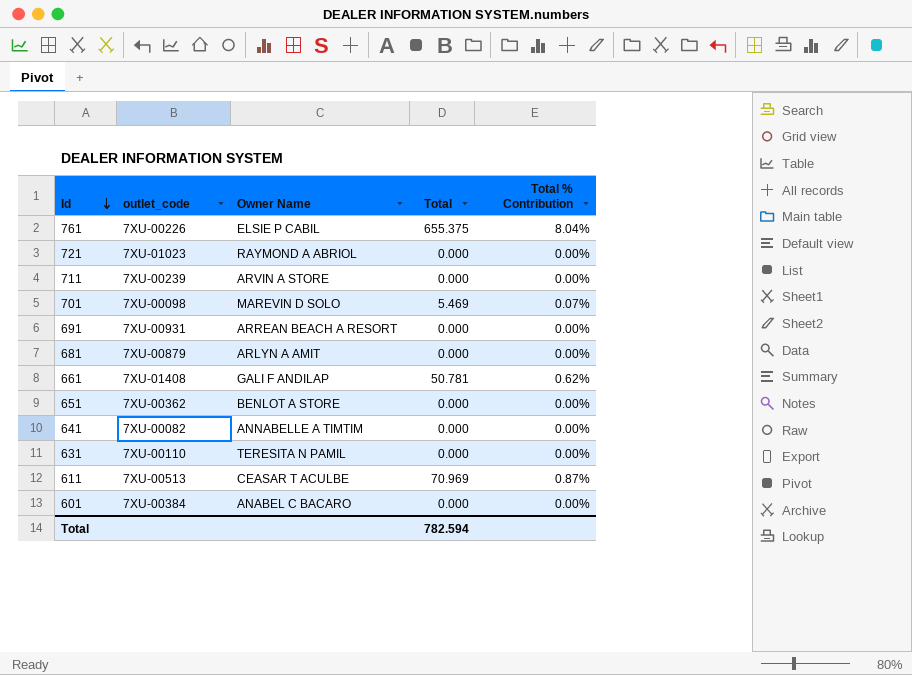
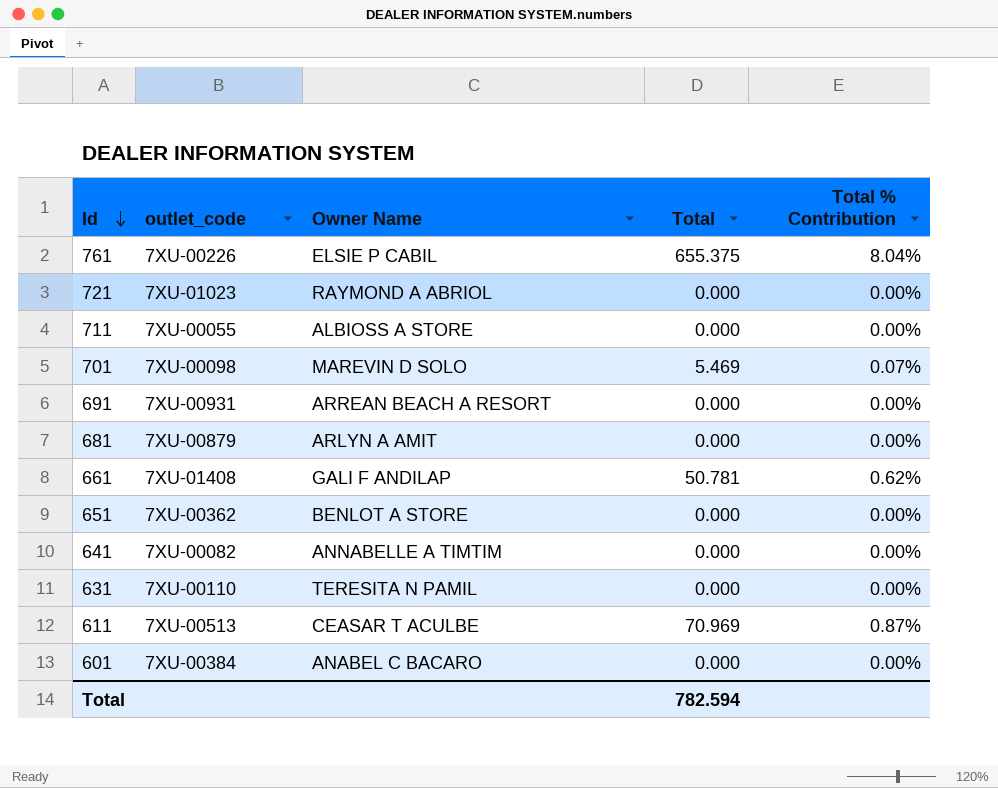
711 | outlet_code: 7XU-00239 -> 7XU-00055
711 | Owner Name: ARVIN A STORE -> ALBIOSS A STORE

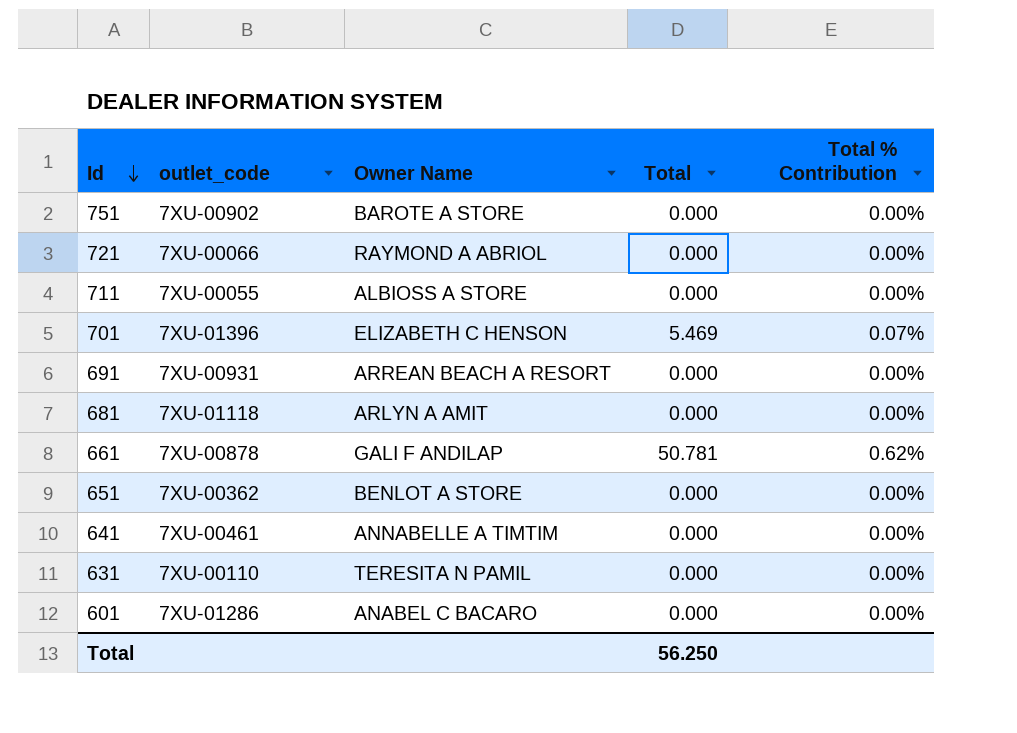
row 761: 7XU-00226 | ELSIE P CABIL | 655.375 | 8.04% -> none
row 611: 7XU-00513 | CEASAR T ACULBE | 70.969 | 0.87% -> none
row 751: none -> 7XU-00902 | BAROTE A STORE | 0.000 | 0.00%
721 | outlet_code: 7XU-01023 -> 7XU-00066
701 | outlet_code: 7XU-00098 -> 7XU-01396
701 | Owner Name: MAREVIN D SOLO -> ELIZABETH C HENSON
681 | outlet_code: 7XU-00879 -> 7XU-01118
661 | outlet_code: 7XU-01408 -> 7XU-00878
641 | outlet_code: 7XU-00082 -> 7XU-00461
601 | outlet_code: 7XU-00384 -> 7XU-01286
Total | Total: 782.594 -> 56.250

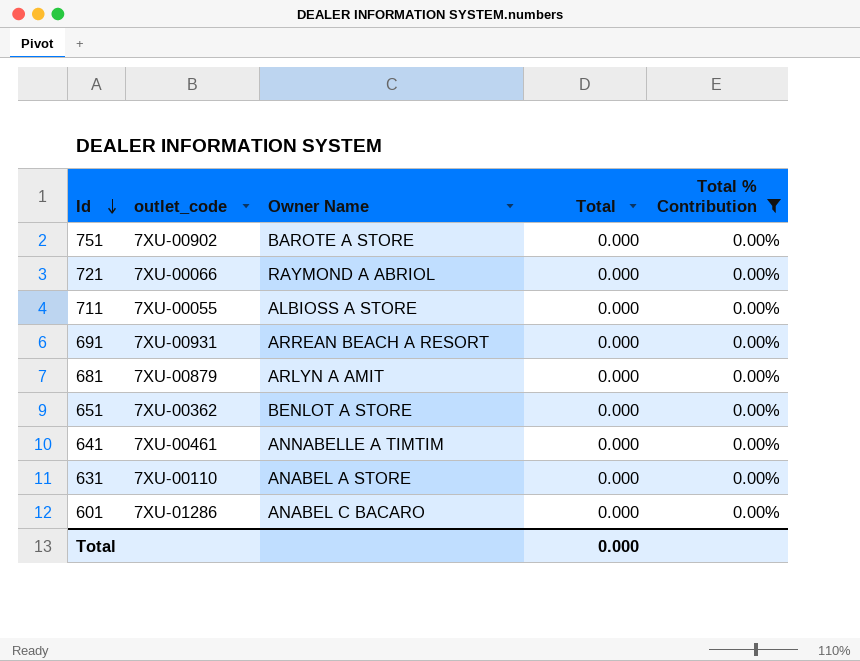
filter: none -> Total % Contribution = 0.00%
681 | outlet_code: 7XU-01118 -> 7XU-00879
631 | Owner Name: TERESITA N PAMIL -> ANABEL A STORE
Total | Total: 56.250 -> 0.000

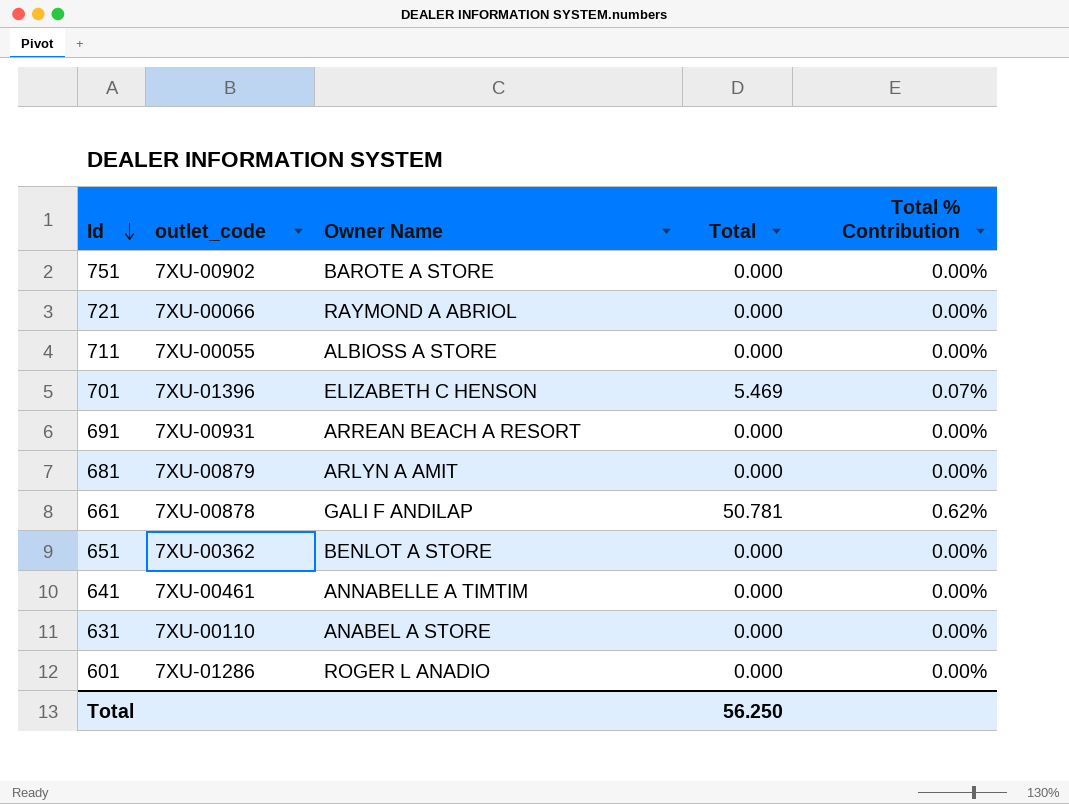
filter: Total % Contribution = 0.00% -> none
601 | Owner Name: ANABEL C BACARO -> ROGER L ANADIO
Total | Total: 0.000 -> 56.250

